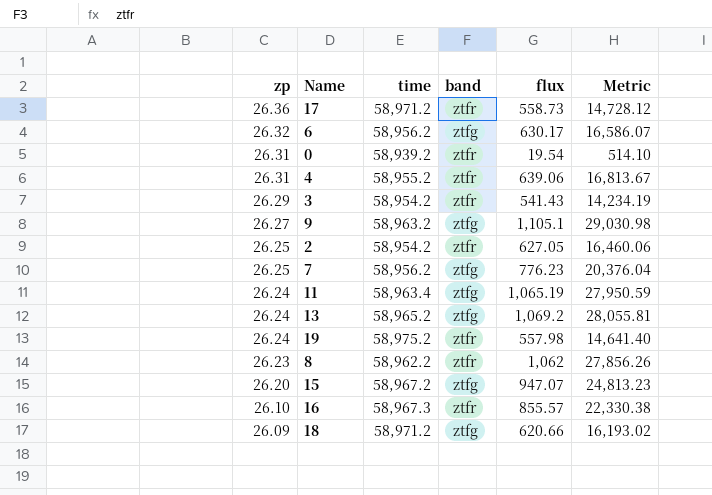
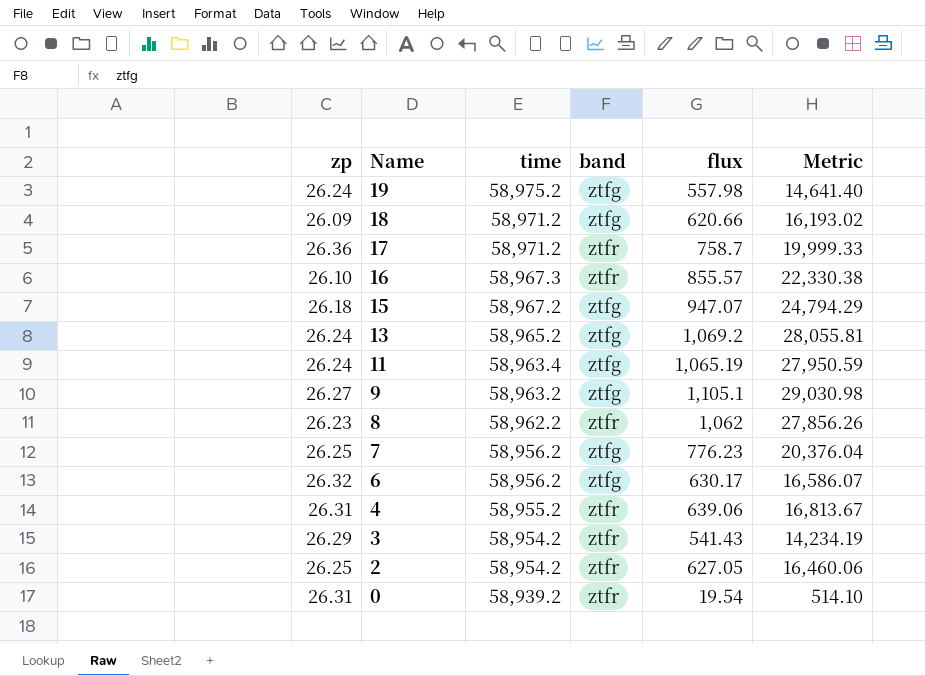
row order: zp descending -> Name descending
19 | band: ztfr -> ztfg
17 | flux: 558.73 -> 758.7
17 | Metric: 14,728.12 -> 19,999.33
15 | zp: 26.20 -> 26.18
15 | Metric: 24,813.23 -> 24,794.29

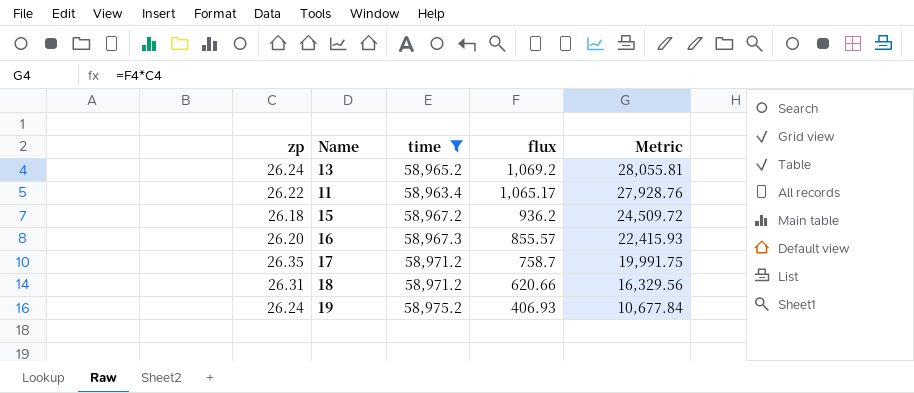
filter: none -> time >= 58,963.4
row order: Name descending -> flux descending
column band | position: 4 -> none
11 | zp: 26.24 -> 26.22
11 | flux: 1,065.19 -> 1,065.17
11 | Metric: 27,950.59 -> 27,928.76
15 | flux: 947.07 -> 936.2
15 | Metric: 24,794.29 -> 24,509.72
16 | zp: 26.10 -> 26.20
16 | Metric: 22,330.38 -> 22,415.93
17 | zp: 26.36 -> 26.35
17 | Metric: 19,999.33 -> 19,991.75
18 | zp: 26.09 -> 26.31
18 | Metric: 16,193.02 -> 16,329.56
19 | flux: 557.98 -> 406.93
19 | Metric: 14,641.40 -> 10,677.84

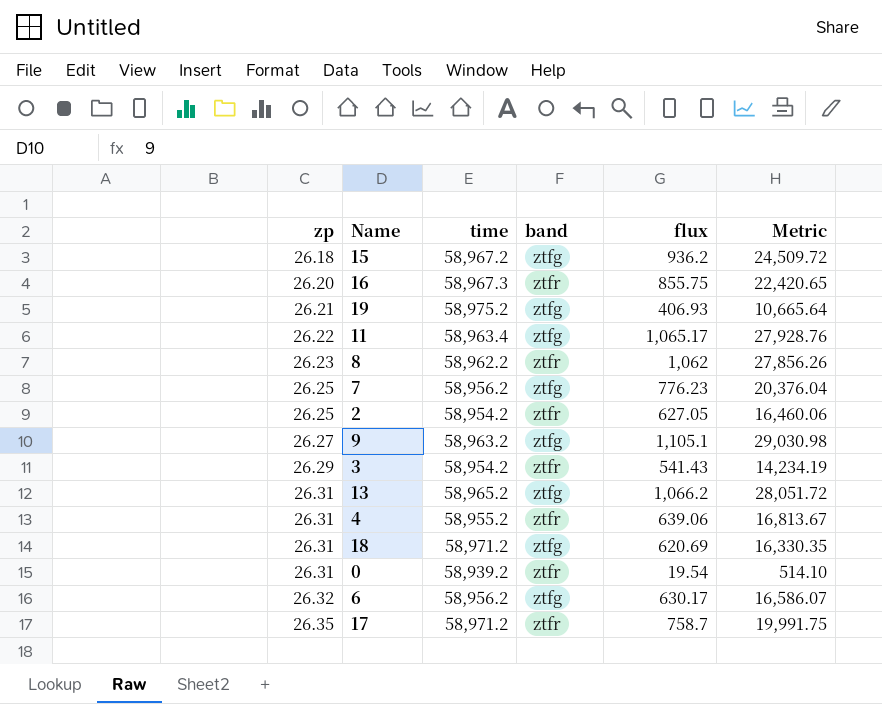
filter: time >= 58,963.4 -> none
row order: flux descending -> zp ascending
column band | position: none -> 4
16 | flux: 855.57 -> 855.75
16 | Metric: 22,415.93 -> 22,420.65
19 | zp: 26.24 -> 26.21
19 | Metric: 10,677.84 -> 10,665.64
13 | zp: 26.24 -> 26.31
13 | flux: 1,069.2 -> 1,066.2
13 | Metric: 28,055.81 -> 28,051.72
18 | flux: 620.66 -> 620.69
18 | Metric: 16,329.56 -> 16,330.35

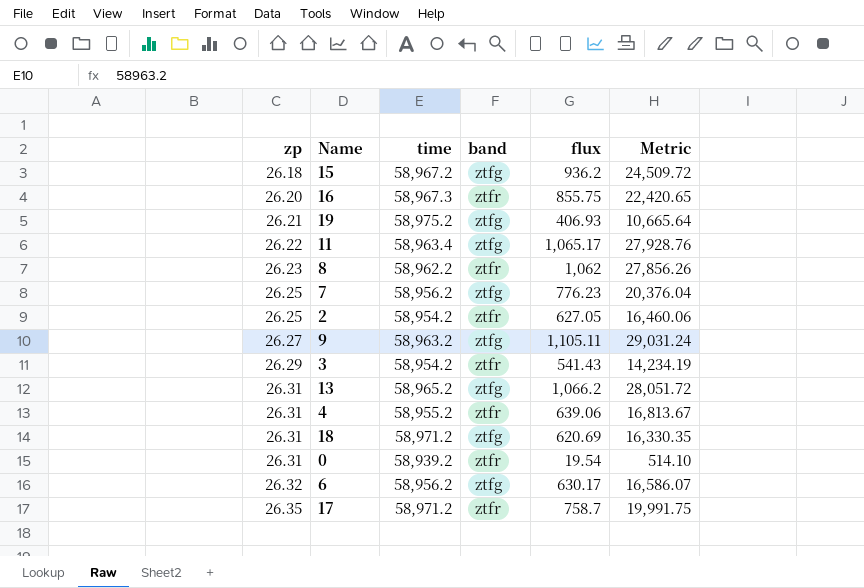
9 | flux: 1,105.1 -> 1,105.11
9 | Metric: 29,030.98 -> 29,031.24

